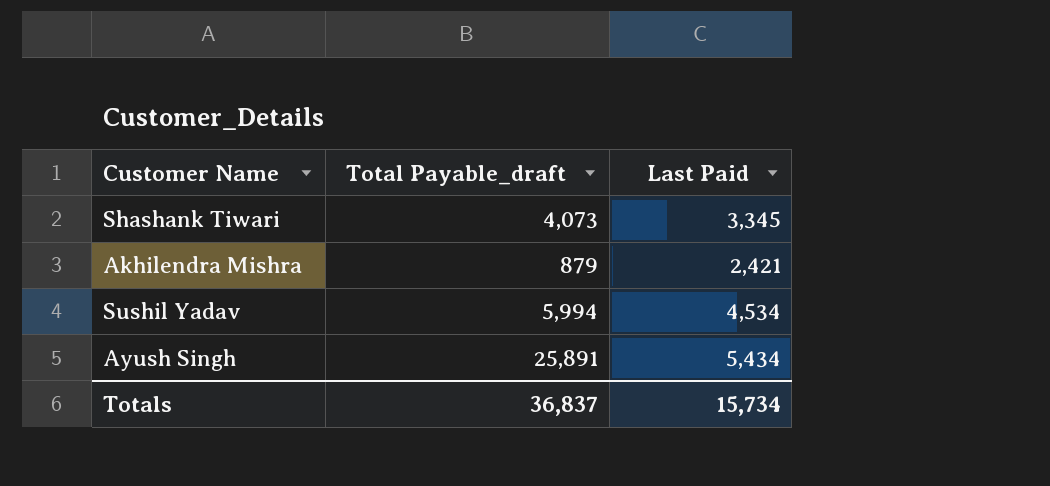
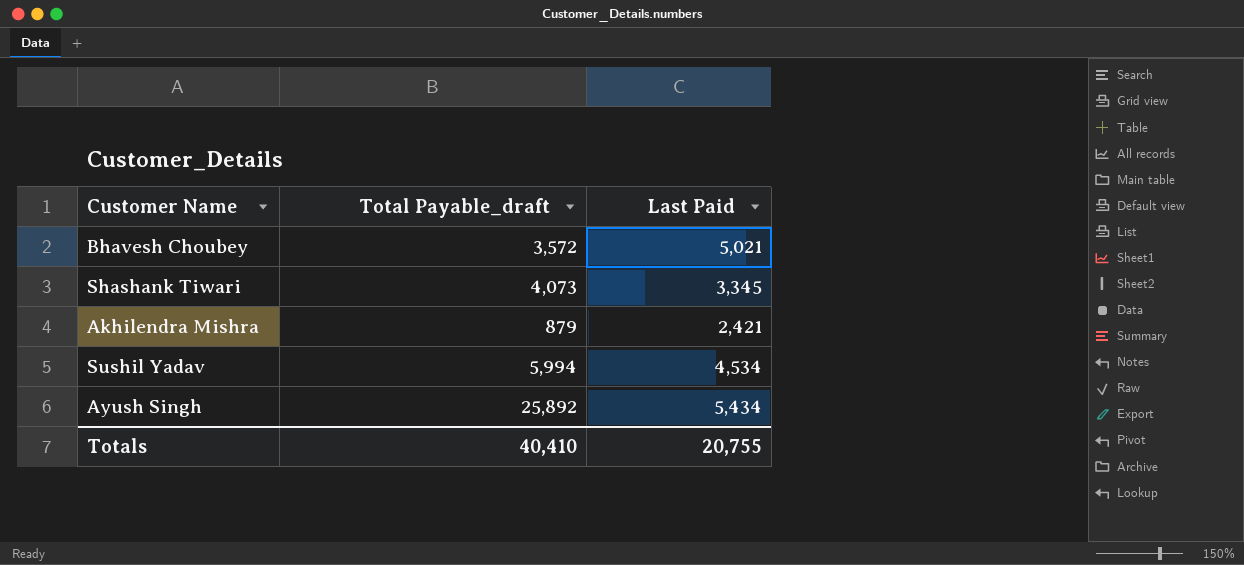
row Bhavesh Choubey: none -> 3,572 | 5,021
Ayush Singh | Total Payable_draft: 25,891 -> 25,892
Totals | Total Payable_draft: 36,837 -> 40,410
Totals | Last Paid: 15,734 -> 20,755

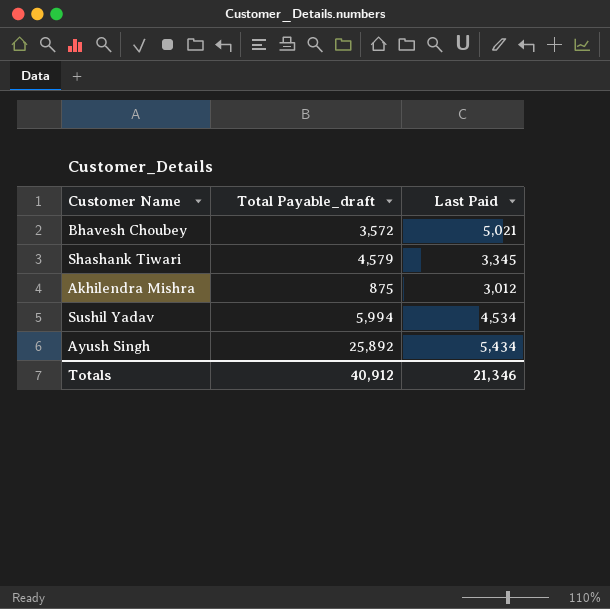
Shashank Tiwari | Total Payable_draft: 4,073 -> 4,579
Akhilendra Mishra | Total Payable_draft: 879 -> 875
Akhilendra Mishra | Last Paid: 2,421 -> 3,012
Totals | Total Payable_draft: 40,410 -> 40,912
Totals | Last Paid: 20,755 -> 21,346

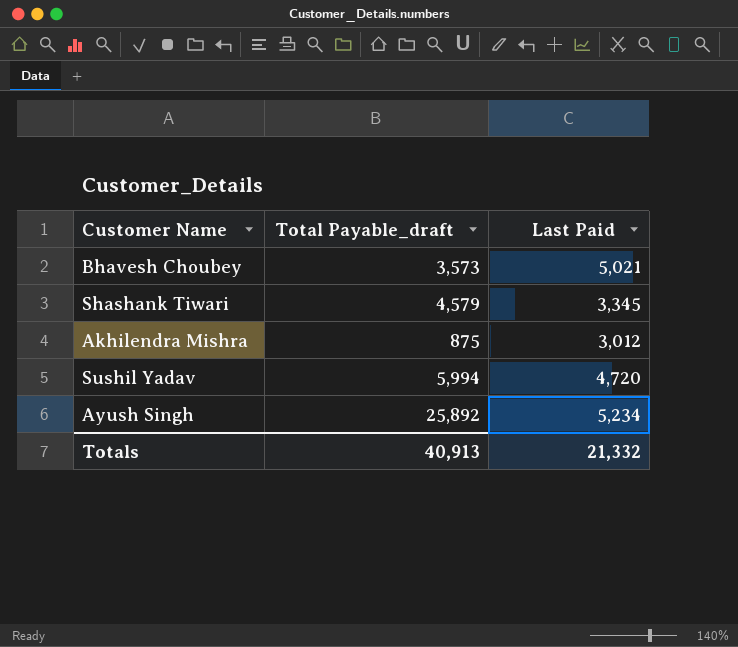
Bhavesh Choubey | Total Payable_draft: 3,572 -> 3,573
Sushil Yadav | Last Paid: 4,534 -> 4,720
Ayush Singh | Last Paid: 5,434 -> 5,234
Totals | Total Payable_draft: 40,912 -> 40,913
Totals | Last Paid: 21,346 -> 21,332

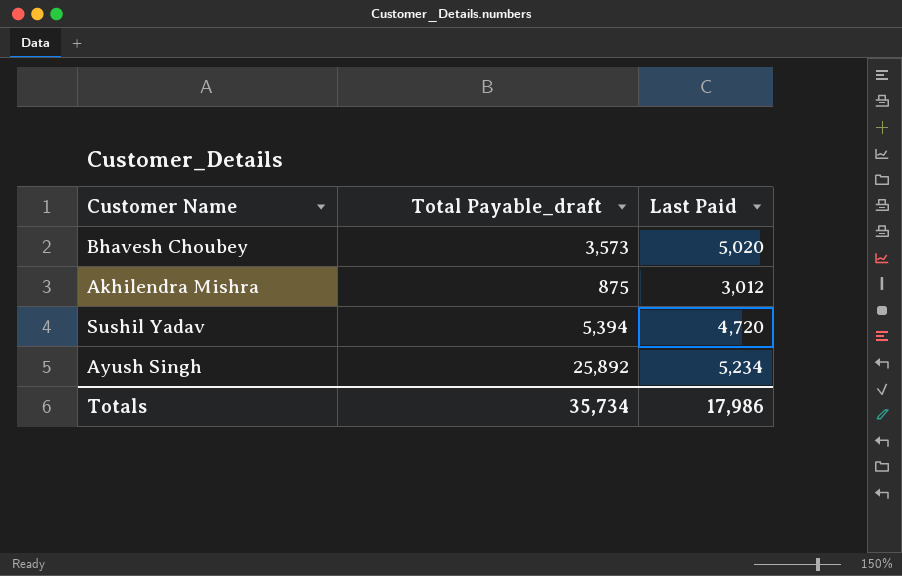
row Shashank Tiwari: 4,579 | 3,345 -> none
Bhavesh Choubey | Last Paid: 5,021 -> 5,020
Sushil Yadav | Total Payable_draft: 5,994 -> 5,394
Totals | Total Payable_draft: 40,913 -> 35,734
Totals | Last Paid: 21,332 -> 17,986

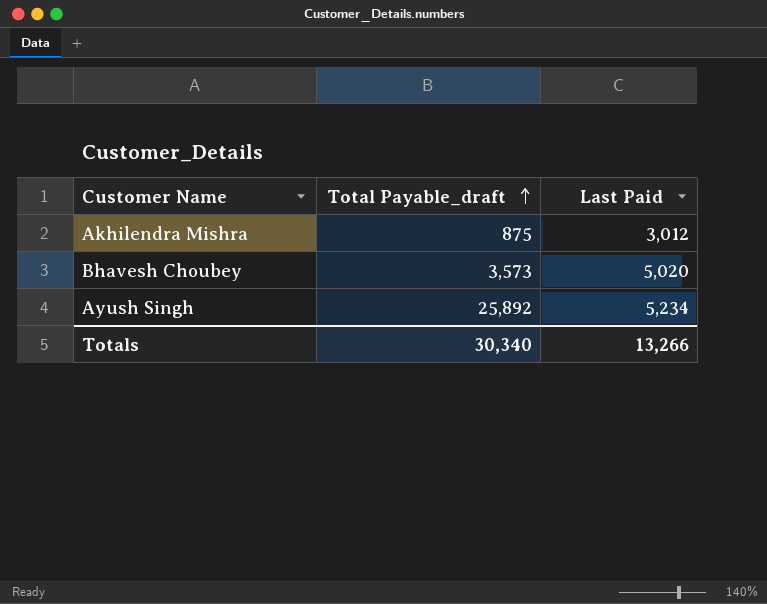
row order: none -> Total Payable_draft ascending
row Sushil Yadav: 5,394 | 4,720 -> none
Totals | Total Payable_draft: 35,734 -> 30,340
Totals | Last Paid: 17,986 -> 13,266

